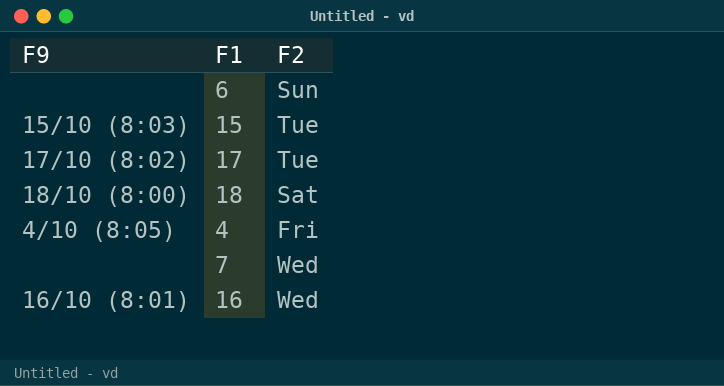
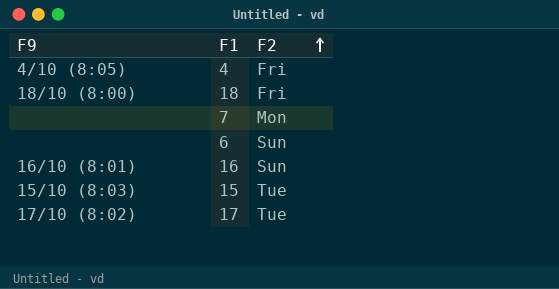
row order: none -> F2 ascending
18 | F2: Sat -> Fri
7 | F2: Wed -> Mon
16 | F2: Wed -> Sun

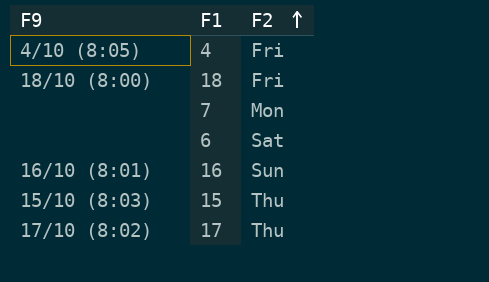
6 | F2: Sun -> Sat
15 | F2: Tue -> Thu
17 | F2: Tue -> Thu

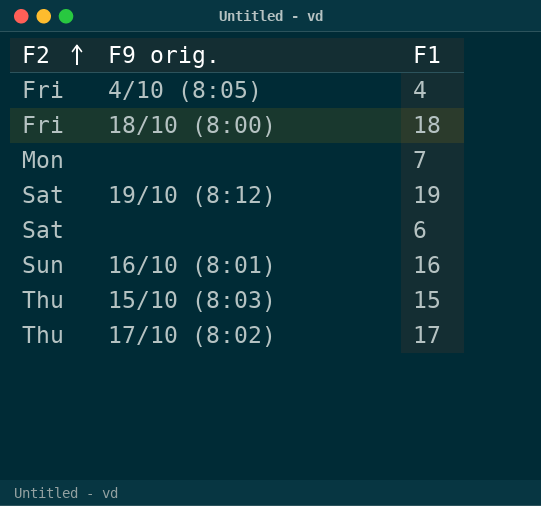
column F2 | position: 3 -> 1
column name: F9 -> F9 orig.
row 19: none -> Sat | 19/10 (8:12)

